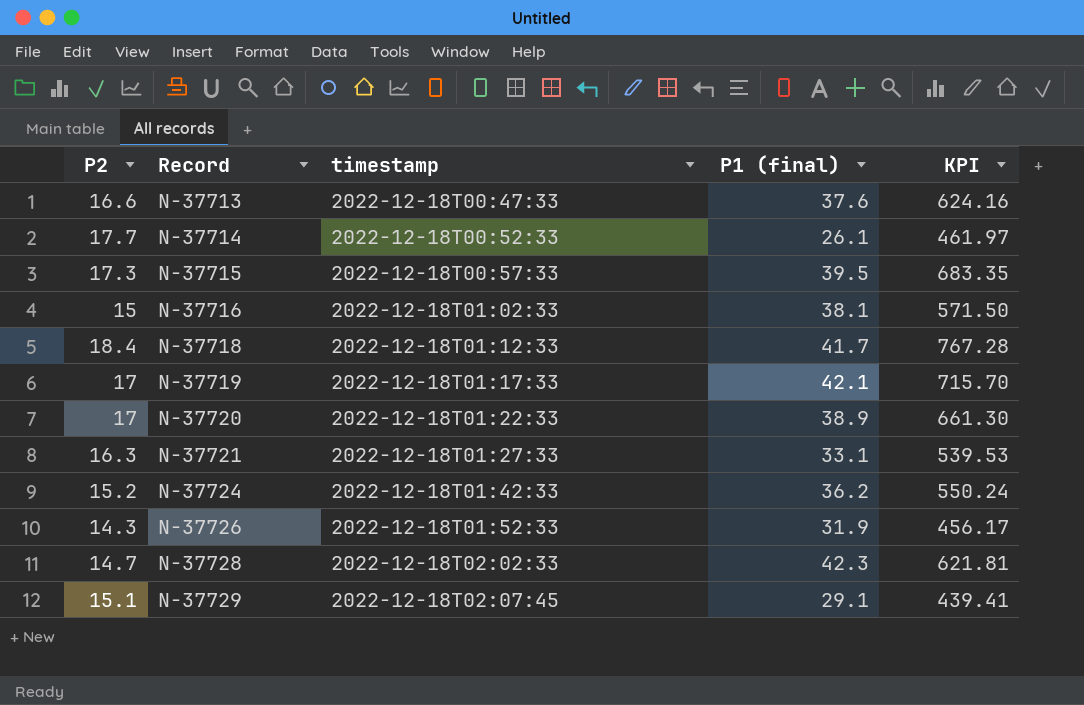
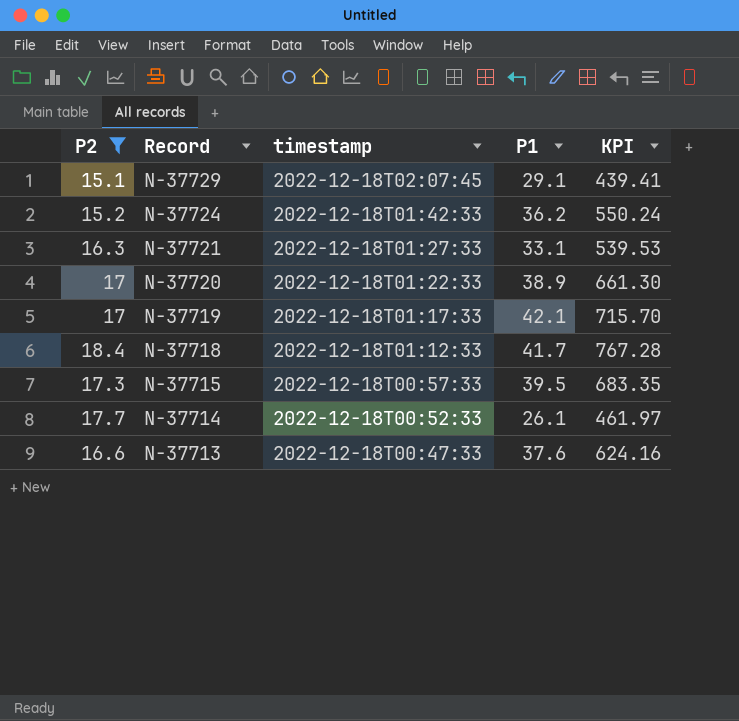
filter: none -> P2 >= 15.1
row order: Record ascending -> Record descending
column name: P1 (final) -> P1

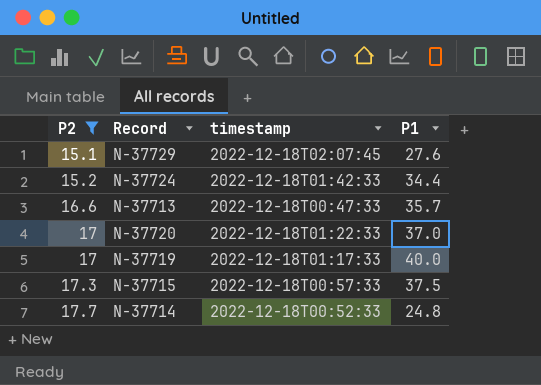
row order: Record descending -> P2 ascending
column KPI | formula: [P2] * [P1] -> none
row N-37721: 16.3 | 2022-12-18T01:27:33 | 33.1 | 539.53 -> none
row N-37718: 18.4 | 2022-12-18T01:12:33 | 41.7 | 767.28 -> none
N-37729 | P1: 29.1 -> 27.6
N-37724 | P1: 36.2 -> 34.4
N-37713 | P1: 37.6 -> 35.7
N-37720 | P1: 38.9 -> 37.0
N-37719 | P1: 42.1 -> 40.0
N-37715 | P1: 39.5 -> 37.5
N-37714 | P1: 26.1 -> 24.8

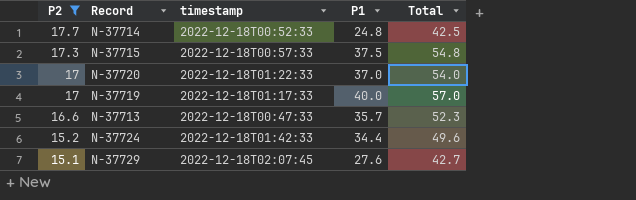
row order: P2 ascending -> P2 descending
column Total | formula: none -> [P2] + [P1]

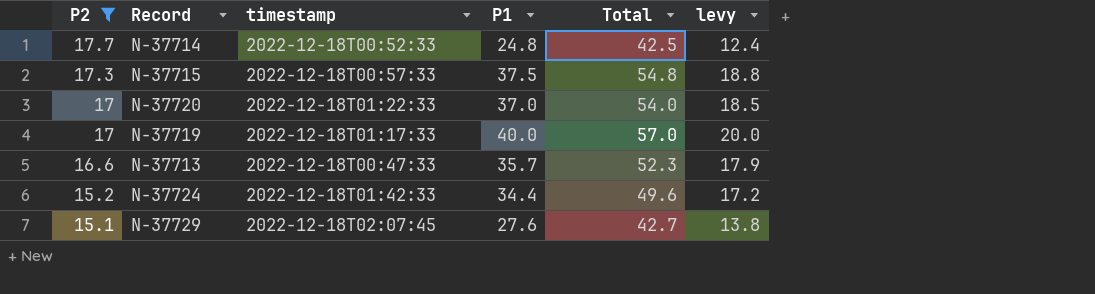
column levy | formula: none -> [P1] * 0.5

